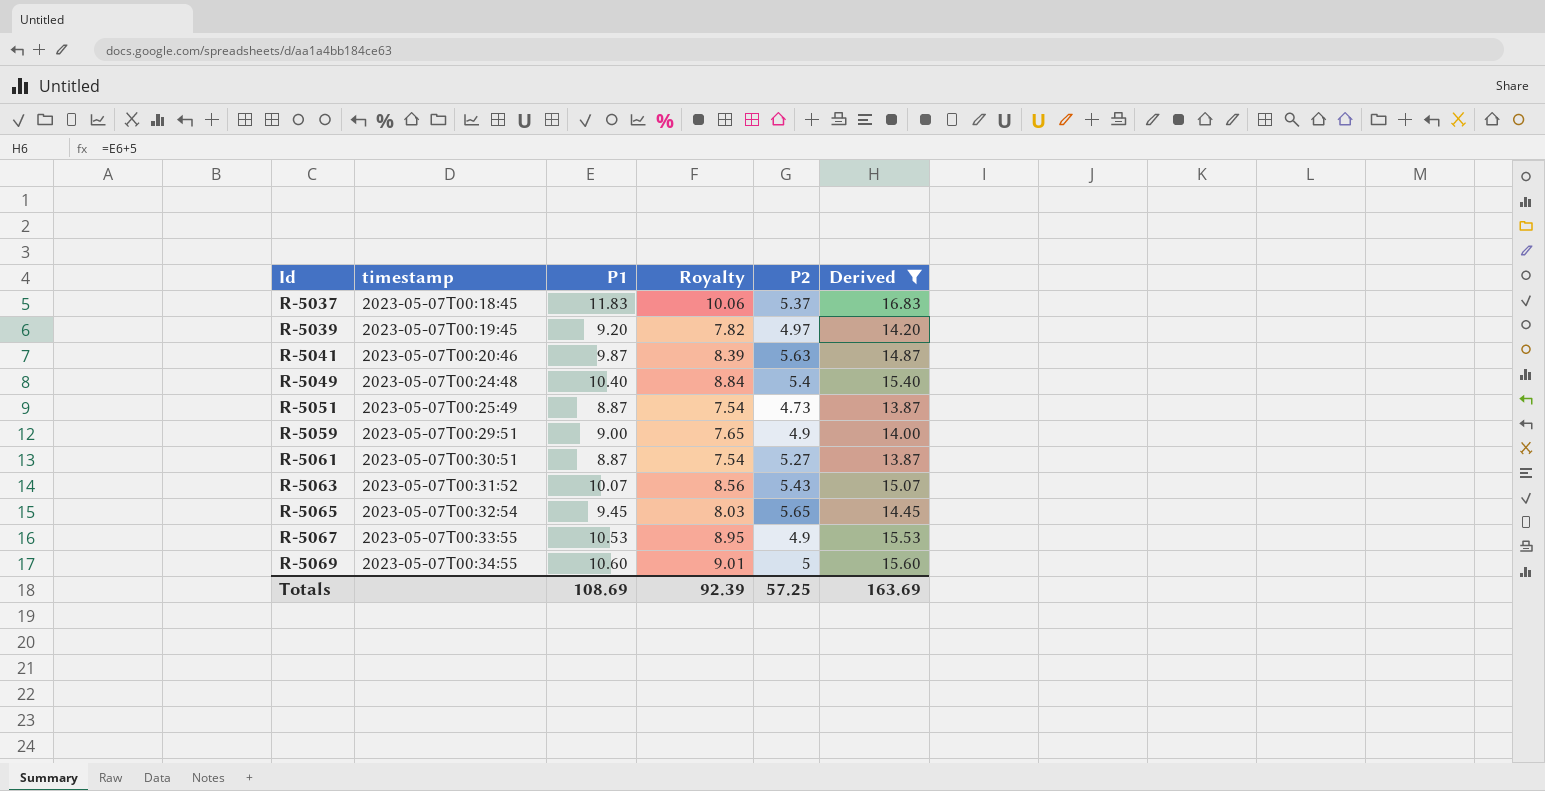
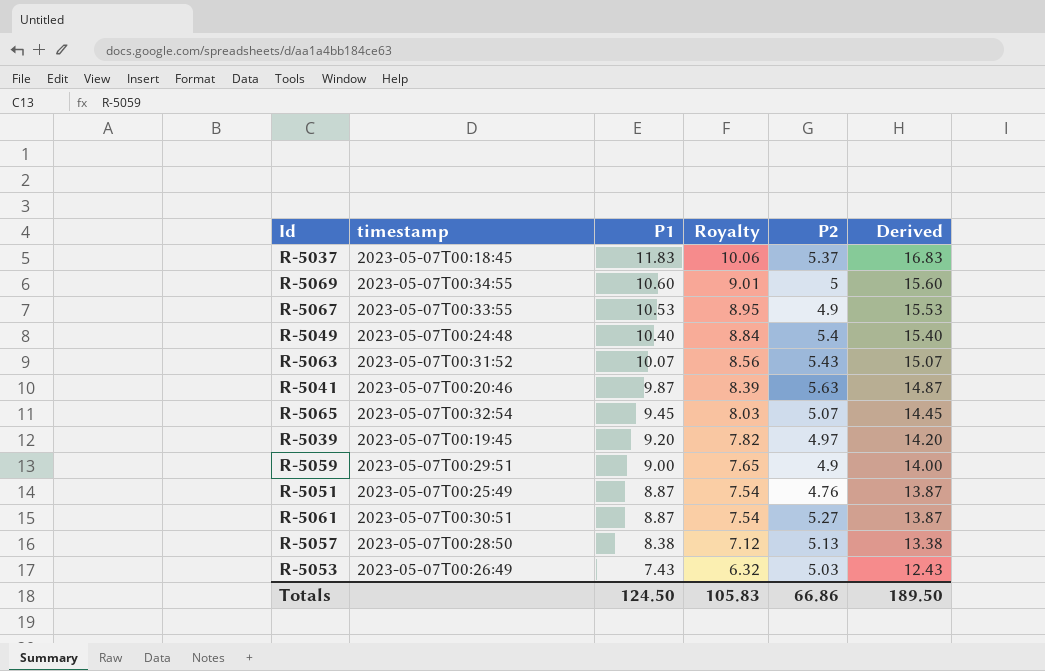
filter: Derived >= 13.87 -> none
row order: Id ascending -> P1 descending
R-5065 | P2: 5.65 -> 5.07
R-5051 | P2: 4.73 -> 4.76
Totals | P1: 108.69 -> 124.50
Totals | Royalty: 92.39 -> 105.83
Totals | P2: 57.25 -> 66.86
Totals | Derived: 163.69 -> 189.50

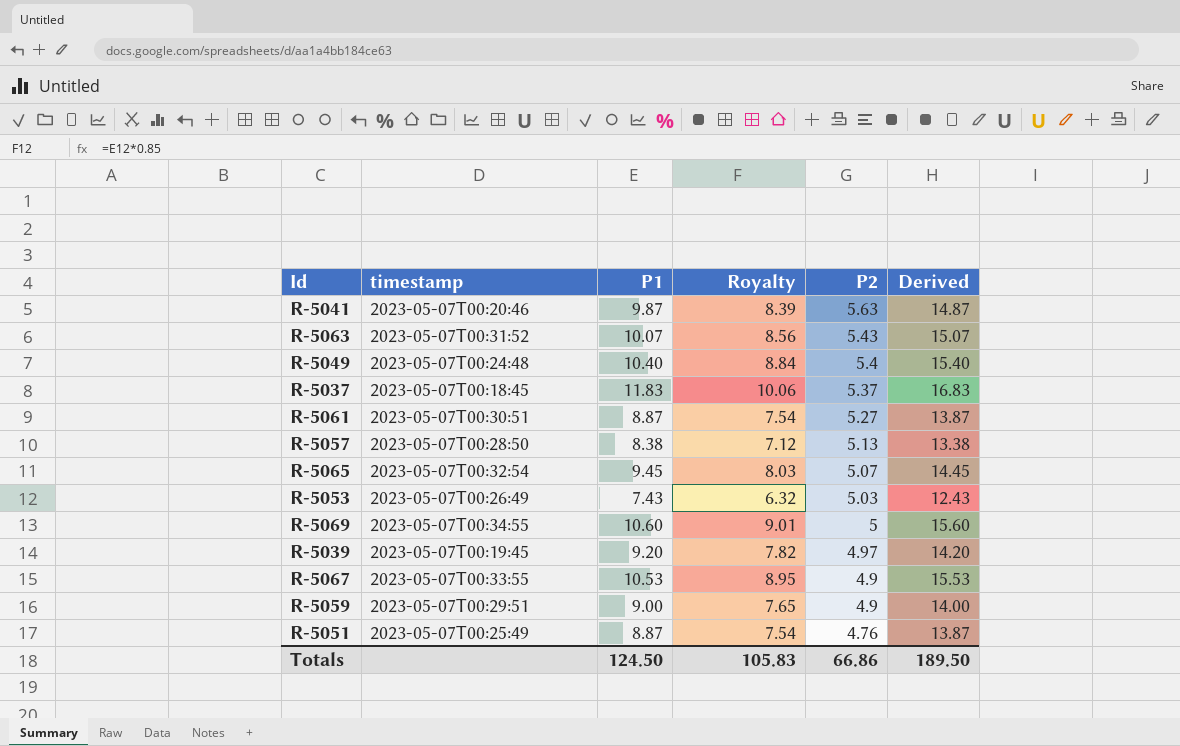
row order: P1 descending -> P2 descending

